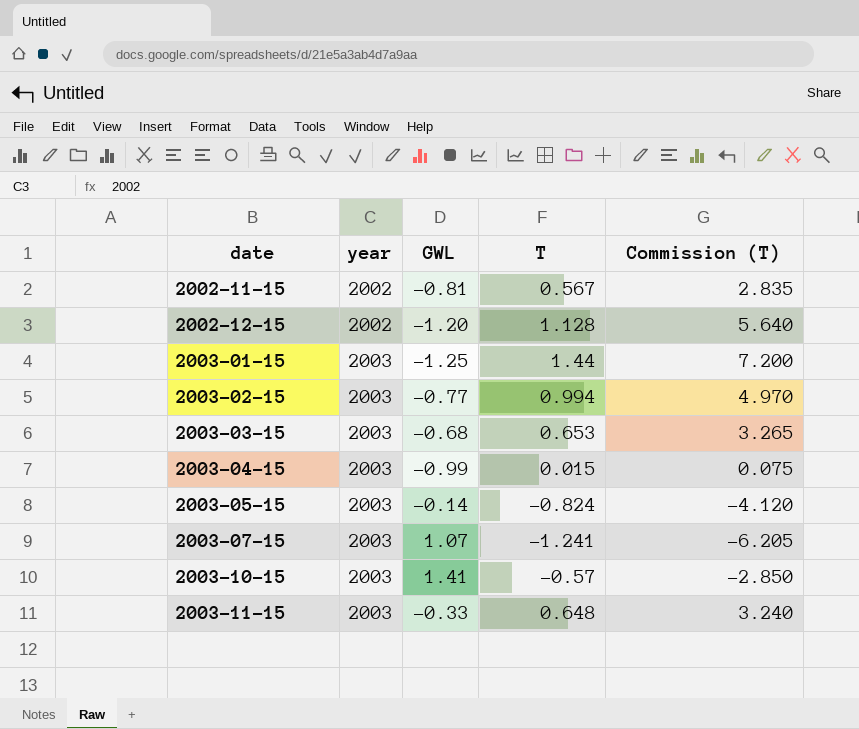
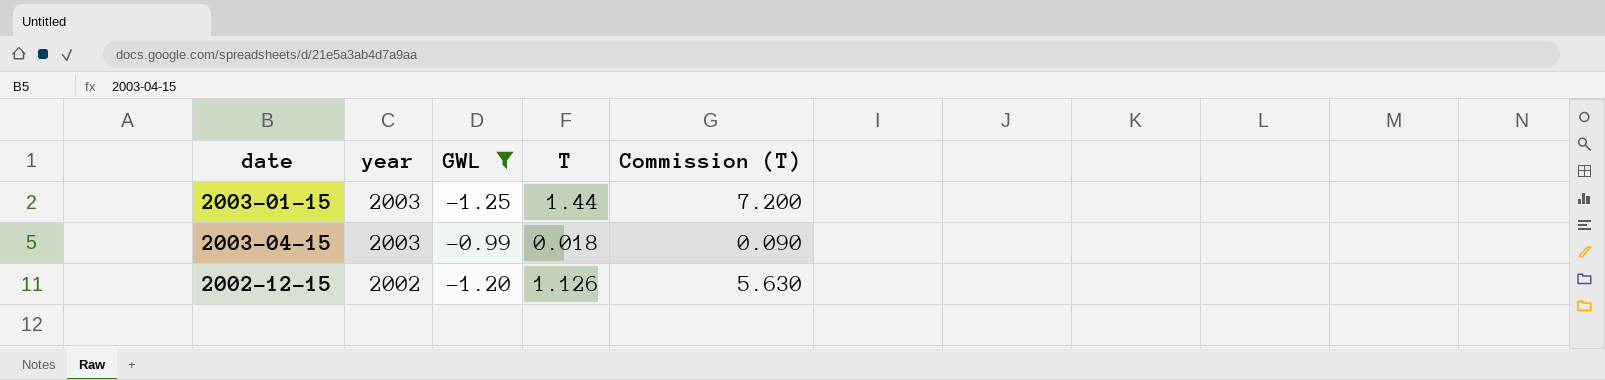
filter: none -> GWL <= -0.99
row order: date ascending -> year descending
2003-04-15 | T: 0.015 -> 0.018
2003-04-15 | Commission (T): 0.075 -> 0.090
2002-12-15 | T: 1.128 -> 1.126
2002-12-15 | Commission (T): 5.640 -> 5.630

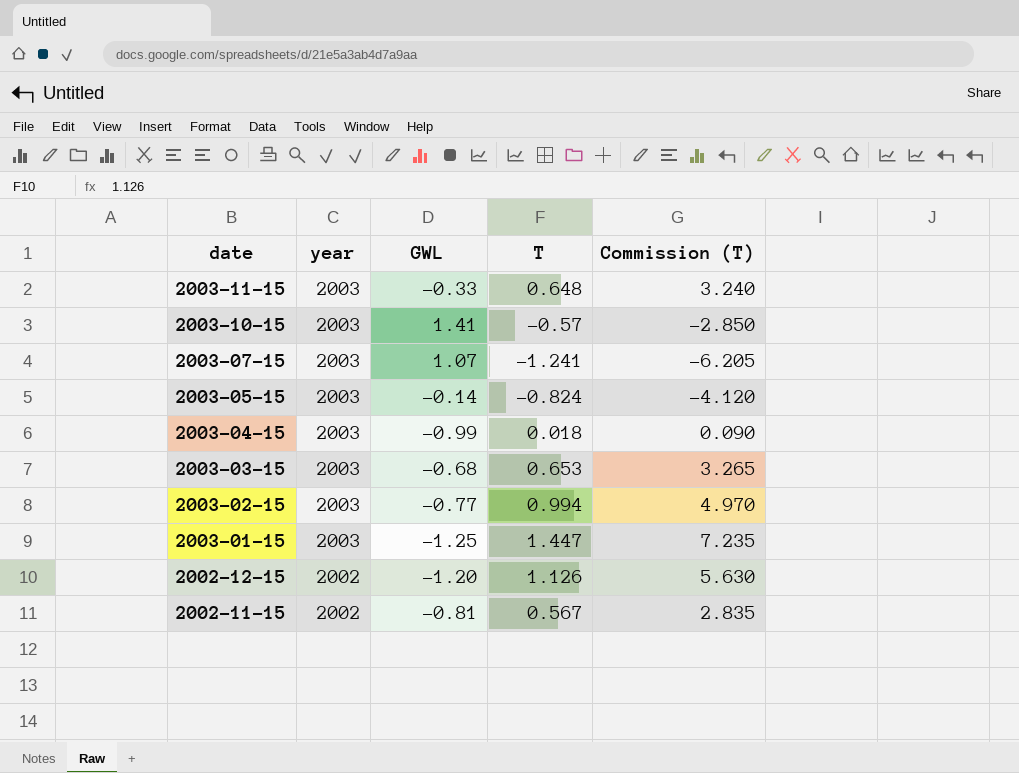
filter: GWL <= -0.99 -> none
row order: year descending -> date descending
2003-01-15 | T: 1.44 -> 1.447
2003-01-15 | Commission (T): 7.200 -> 7.235

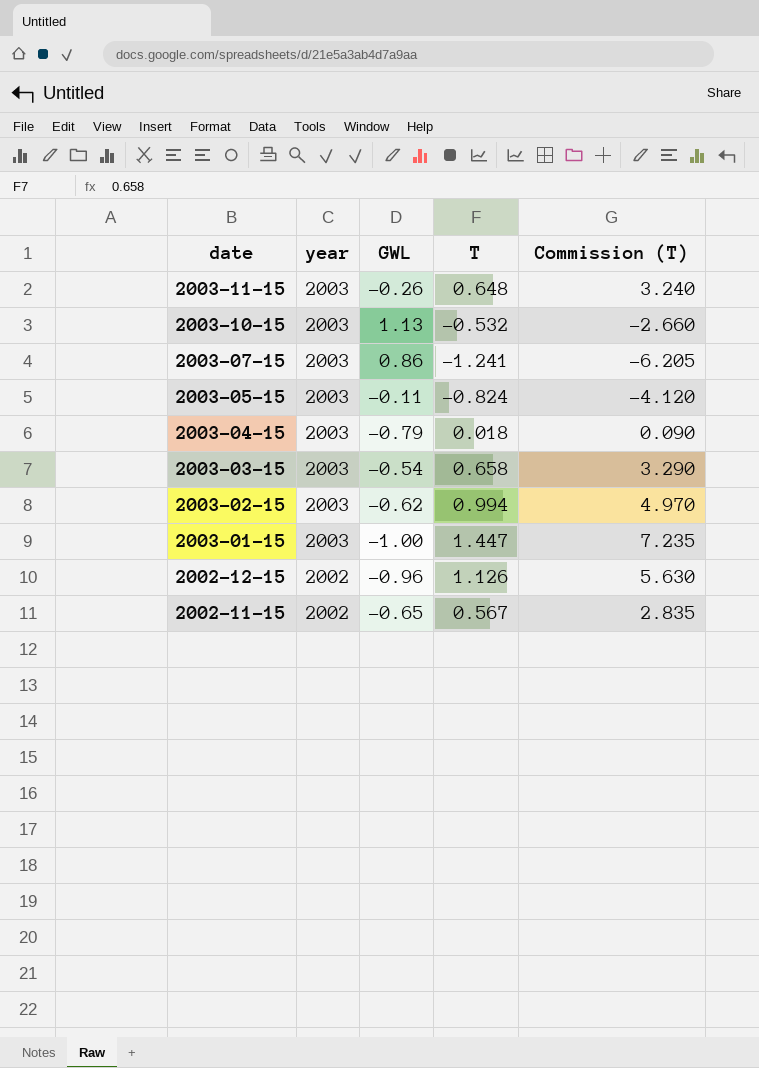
2003-11-15 | GWL: -0.33 -> -0.26
2003-10-15 | GWL: 1.41 -> 1.13
2003-10-15 | T: -0.57 -> -0.532
2003-10-15 | Commission (T): -2.850 -> -2.660
2003-07-15 | GWL: 1.07 -> 0.86
2003-05-15 | GWL: -0.14 -> -0.11
2003-04-15 | GWL: -0.99 -> -0.79
2003-03-15 | GWL: -0.68 -> -0.54
2003-03-15 | T: 0.653 -> 0.658
2003-03-15 | Commission (T): 3.265 -> 3.290
2003-02-15 | GWL: -0.77 -> -0.62
2003-01-15 | GWL: -1.25 -> -1.00
2002-12-15 | GWL: -1.20 -> -0.96
2002-11-15 | GWL: -0.81 -> -0.65

